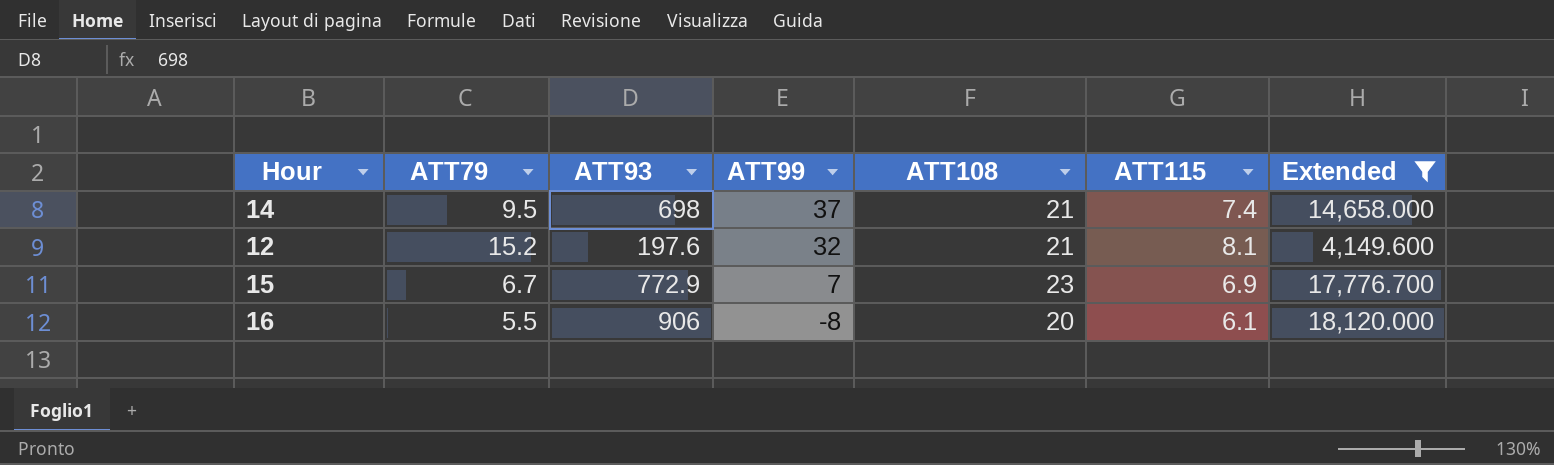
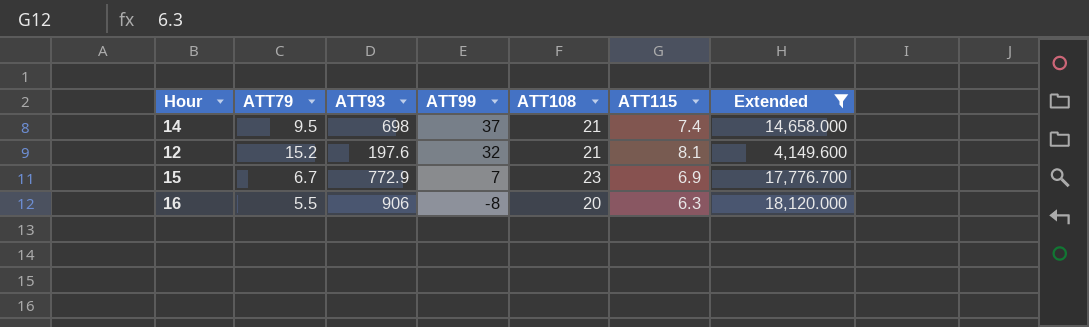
16 | ATT115: 6.1 -> 6.3

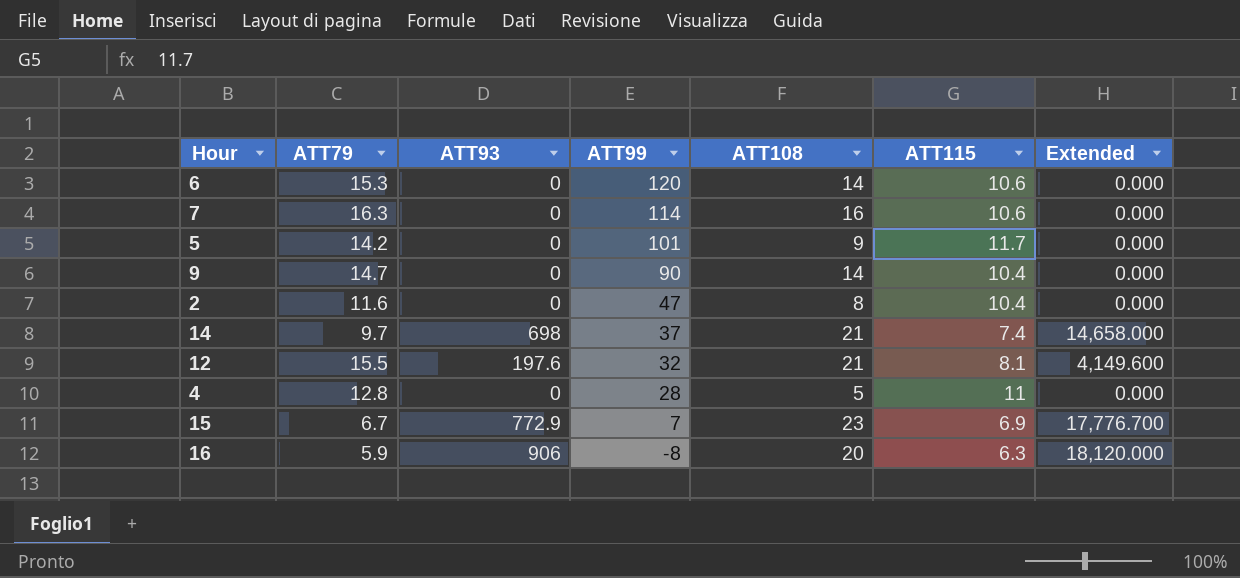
filter: Extended != 0.000 -> none
14 | ATT79: 9.5 -> 9.7
12 | ATT79: 15.2 -> 15.5
16 | ATT79: 5.5 -> 5.9

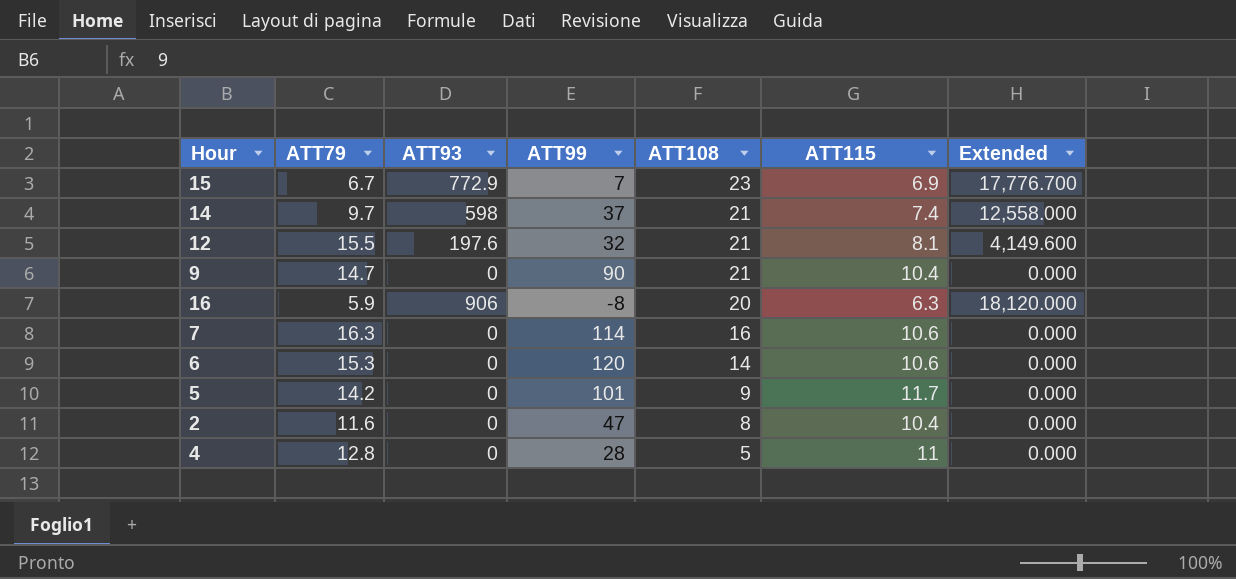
row order: ATT99 descending -> ATT108 descending
14 | ATT93: 698 -> 598
14 | Extended: 14,658.000 -> 12,558.000
9 | ATT108: 14 -> 21

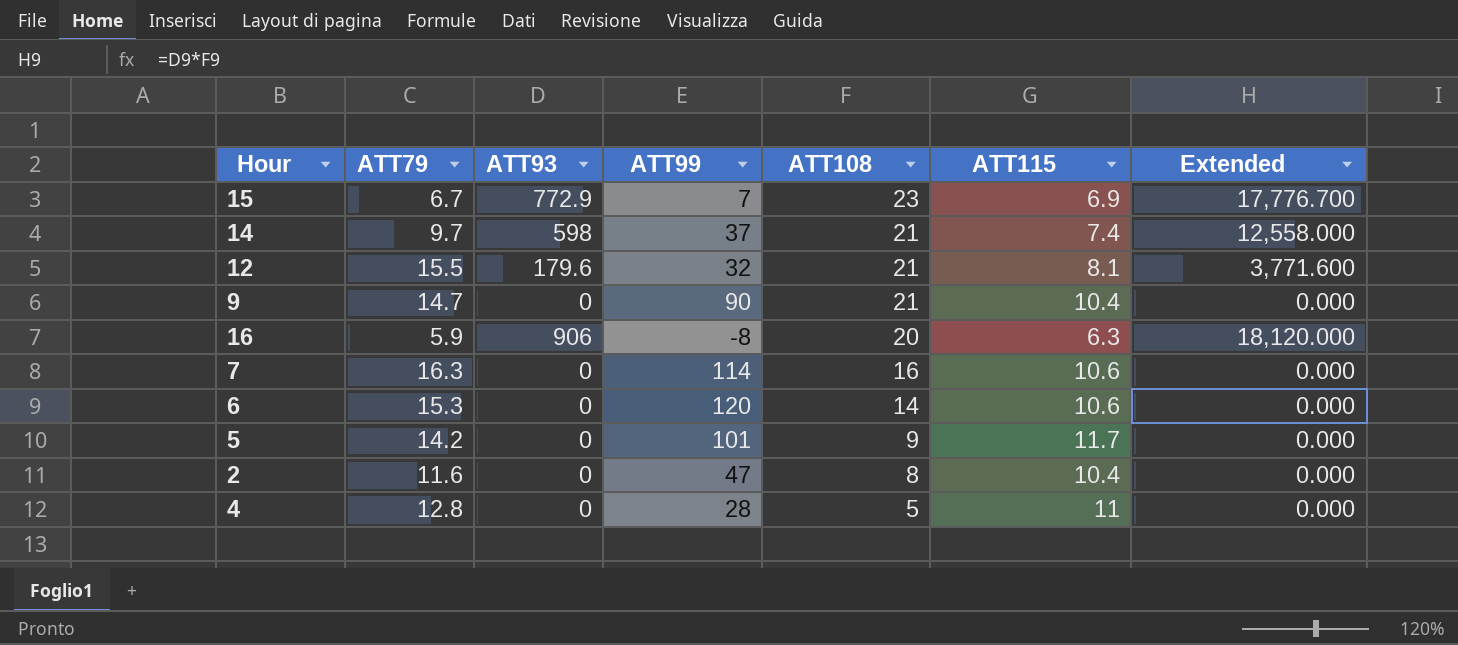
12 | ATT93: 197.6 -> 179.6
12 | Extended: 4,149.600 -> 3,771.600

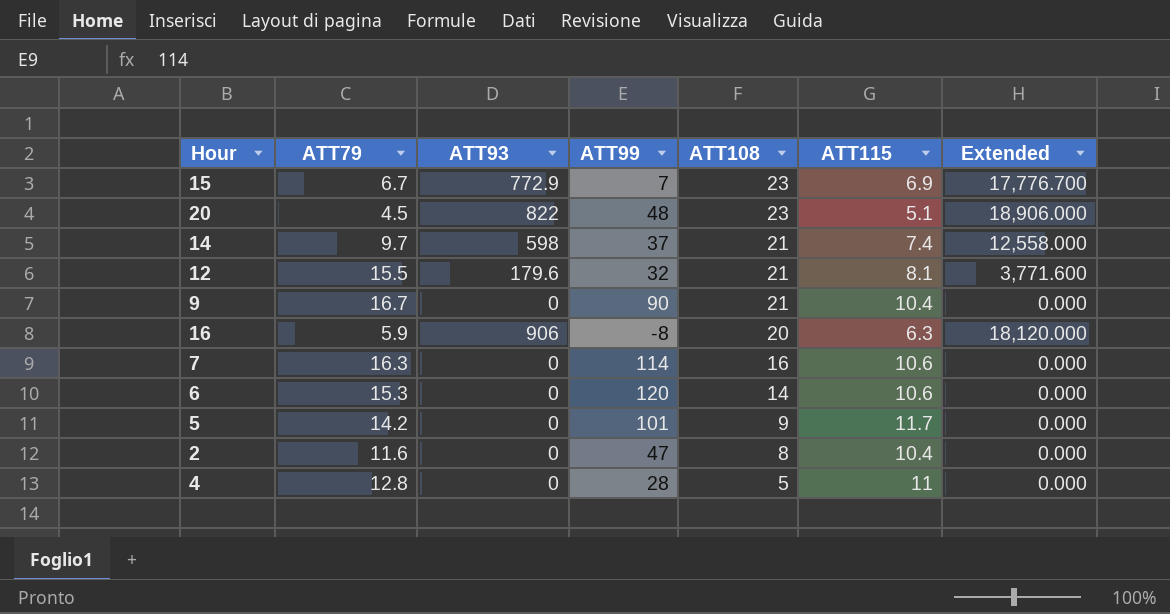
row 20: none -> 4.5 | 822 | 48 | 23 | 5.1 | 18,906.000
9 | ATT79: 14.7 -> 16.7

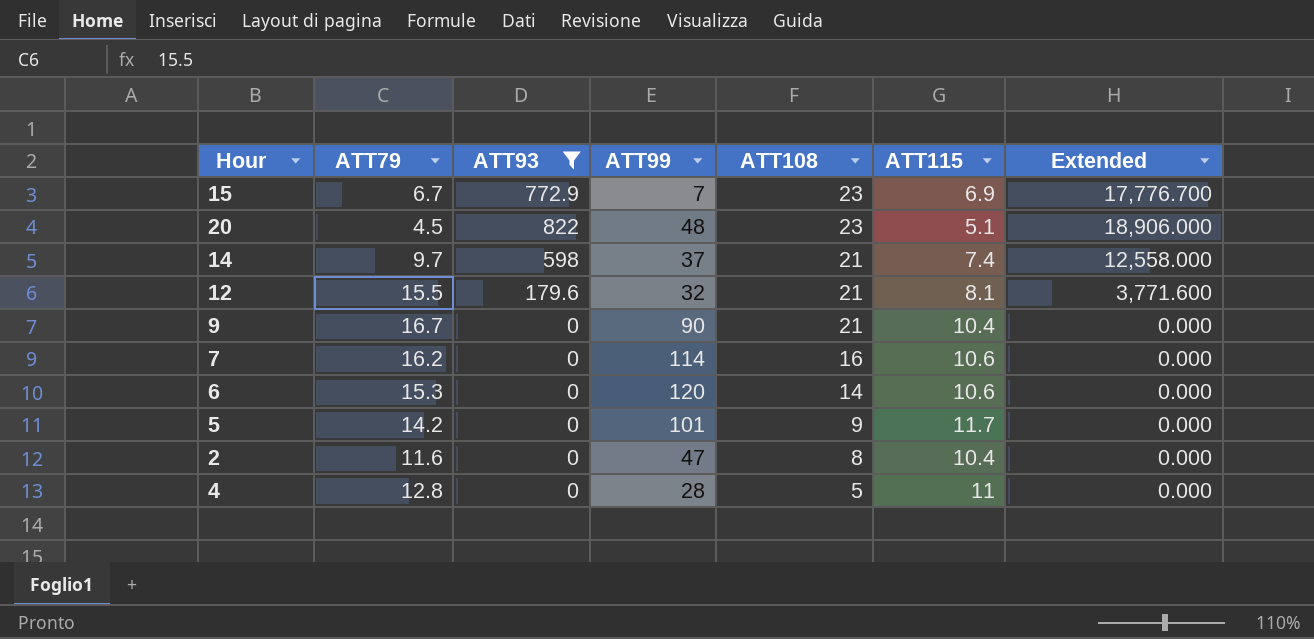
filter: none -> ATT93 != 906
7 | ATT79: 16.3 -> 16.2

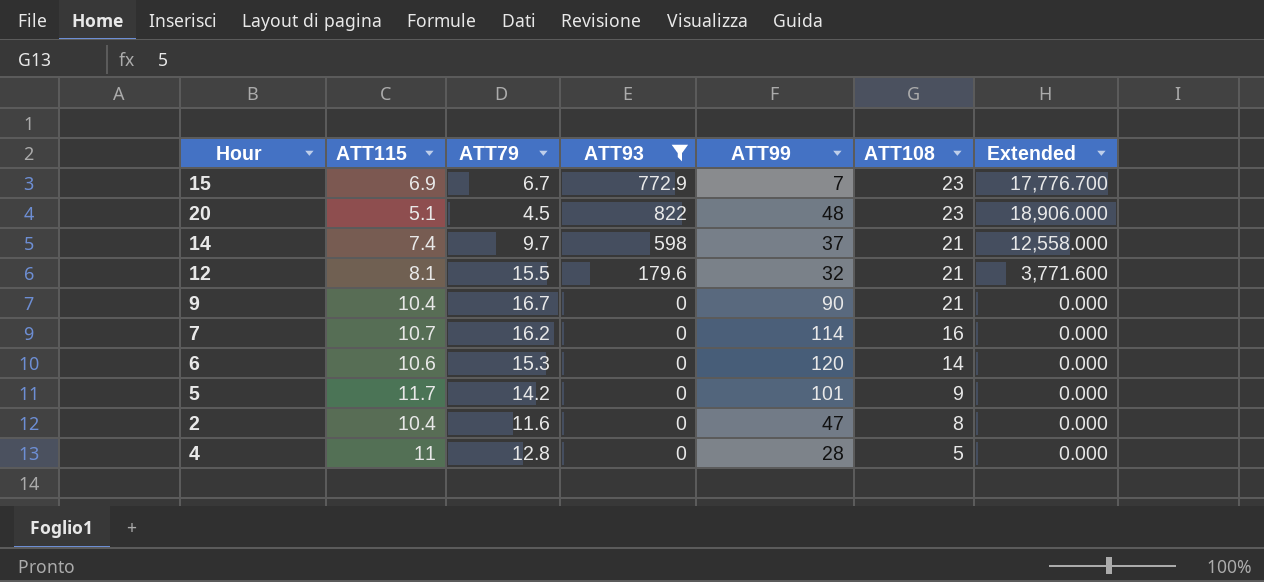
column ATT115 | position: 6 -> 2
7 | ATT115: 10.6 -> 10.7

